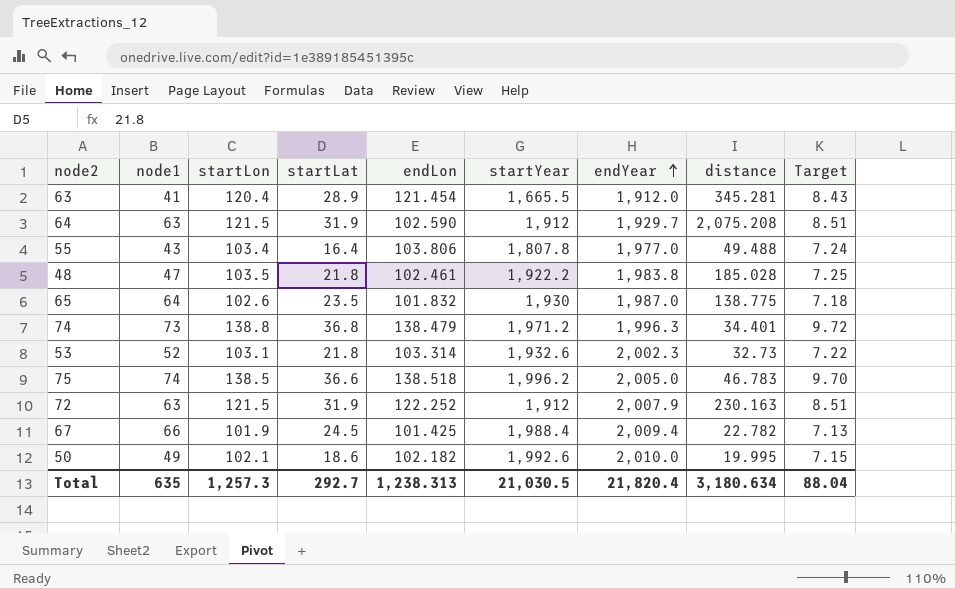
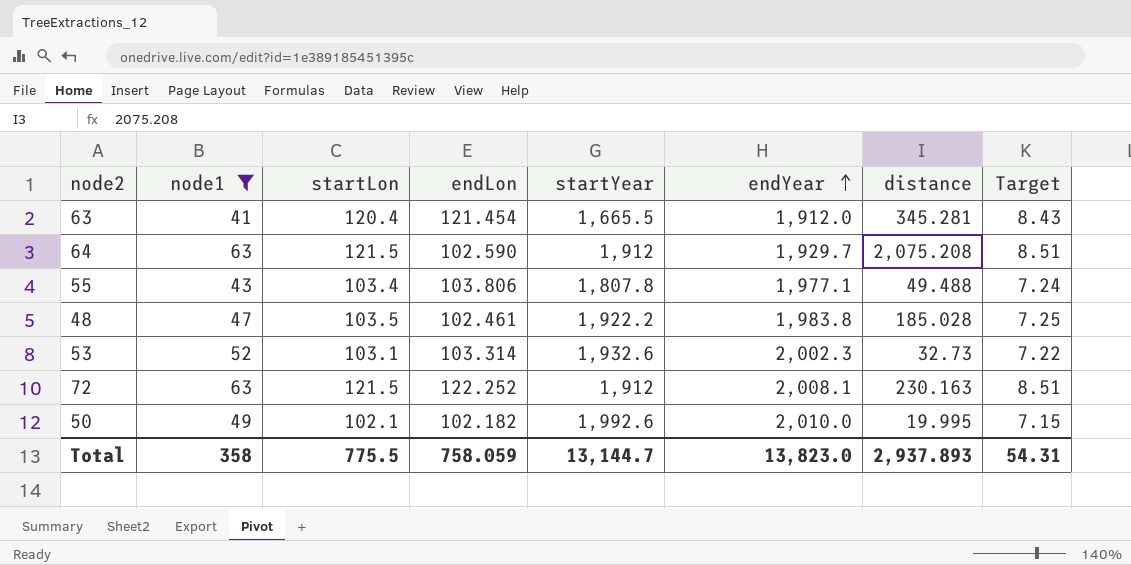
filter: none -> node1 <= 63
column startLat | position: 4 -> none
55 | endYear: 1,977.0 -> 1,977.1
72 | endYear: 2,007.9 -> 2,008.1
Total | node1: 635 -> 358
Total | startLon: 1,257.3 -> 775.5
Total | endLon: 1,238.313 -> 758.059
Total | startYear: 21,030.5 -> 13,144.7
Total | endYear: 21,820.4 -> 13,823.0
Total | distance: 3,180.634 -> 2,937.893
Total | Target: 88.04 -> 54.31

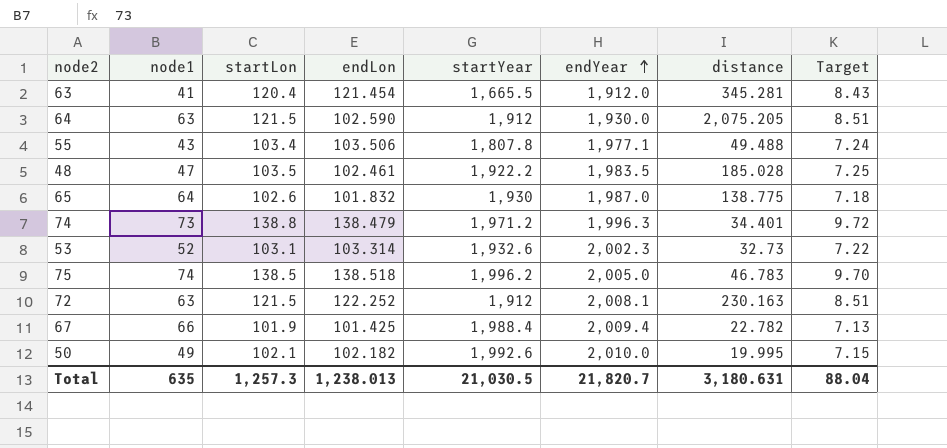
filter: node1 <= 63 -> none
64 | endYear: 1,929.7 -> 1,930.0
64 | distance: 2,075.208 -> 2,075.205
55 | endLon: 103.806 -> 103.506
48 | endYear: 1,983.8 -> 1,983.5
Total | node1: 358 -> 635
Total | startLon: 775.5 -> 1,257.3
Total | endLon: 758.059 -> 1,238.013
Total | startYear: 13,144.7 -> 21,030.5
Total | endYear: 13,823.0 -> 21,820.7
Total | distance: 2,937.893 -> 3,180.631
Total | Target: 54.31 -> 88.04

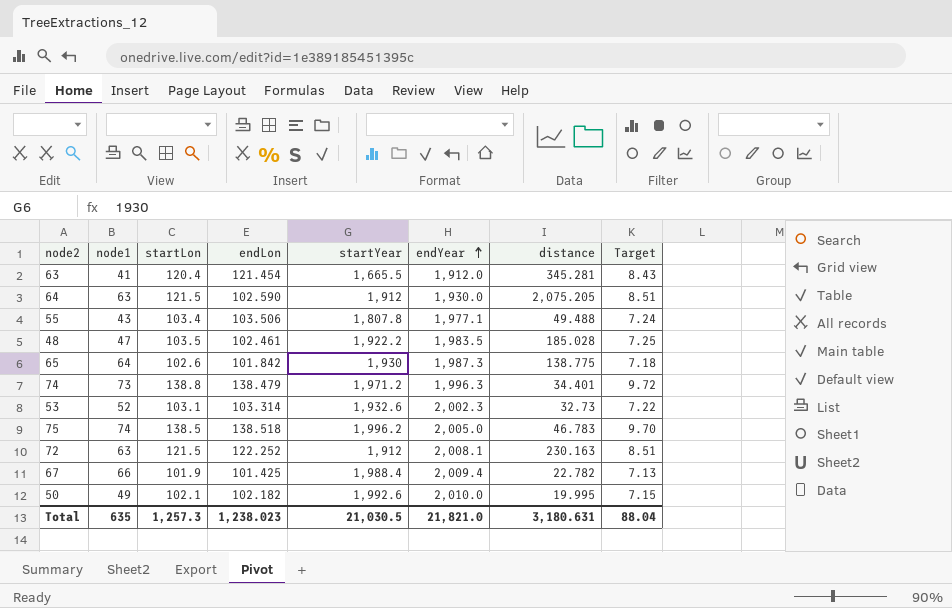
65 | endLon: 101.832 -> 101.842
65 | endYear: 1,987.0 -> 1,987.3
Total | endLon: 1,238.013 -> 1,238.023
Total | endYear: 21,820.7 -> 21,821.0

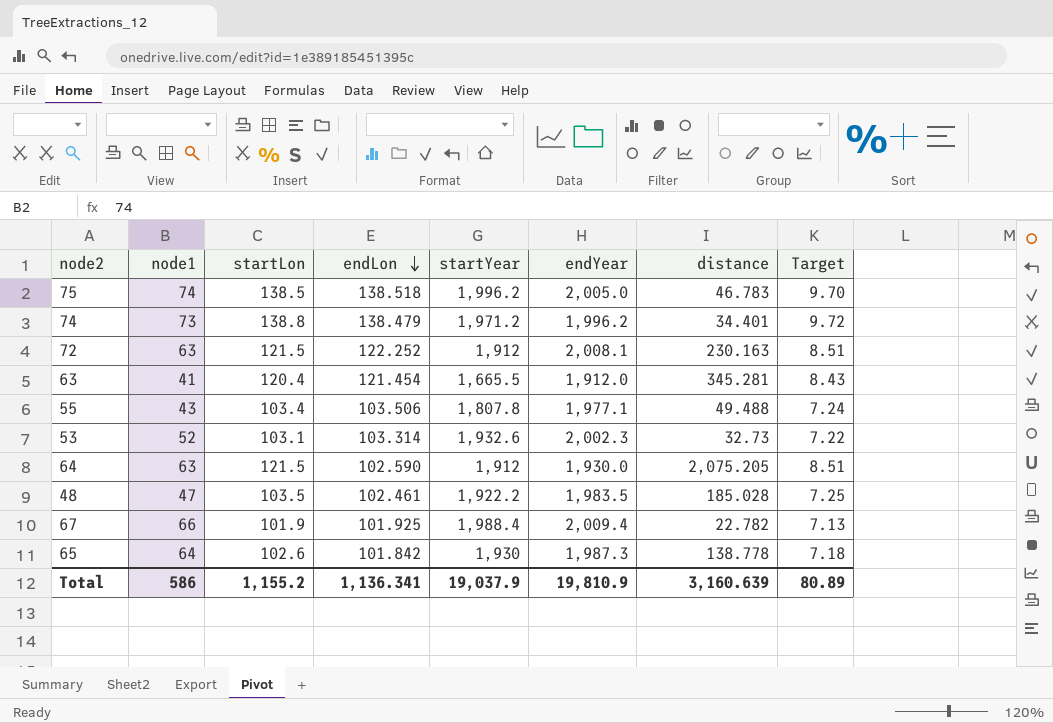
row order: endYear ascending -> endLon descending
row 50: 49 | 102.1 | 102.182 | 1,992.6 | 2,010.0 | 19.995 | 7.15 -> none
74 | endYear: 1,996.3 -> 1,996.2
67 | endLon: 101.425 -> 101.925
65 | distance: 138.775 -> 138.778
Total | node1: 635 -> 586
Total | startLon: 1,257.3 -> 1,155.2
Total | endLon: 1,238.023 -> 1,136.341
Total | startYear: 21,030.5 -> 19,037.9
Total | endYear: 21,821.0 -> 19,810.9
Total | distance: 3,180.631 -> 3,160.639
Total | Target: 88.04 -> 80.89

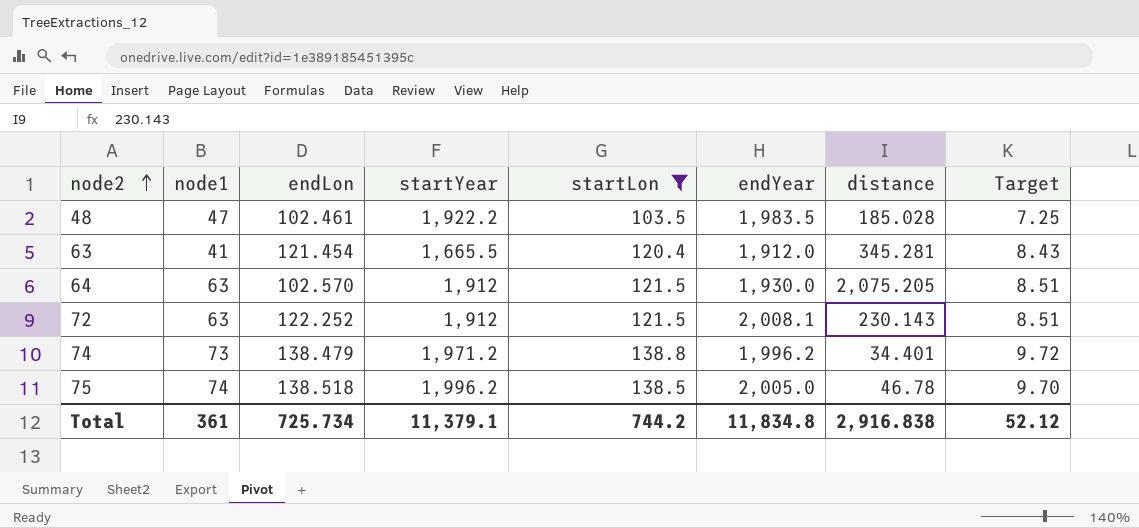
filter: none -> startLon >= 103.5
row order: endLon descending -> node2 ascending
column startLon | position: 3 -> 5
64 | endLon: 102.590 -> 102.570
72 | distance: 230.163 -> 230.143
75 | distance: 46.783 -> 46.78
Total | node1: 586 -> 361
Total | endLon: 1,136.341 -> 725.734
Total | startYear: 19,037.9 -> 11,379.1
Total | startLon: 1,155.2 -> 744.2
Total | endYear: 19,810.9 -> 11,834.8
Total | distance: 3,160.639 -> 2,916.838
Total | Target: 80.89 -> 52.12

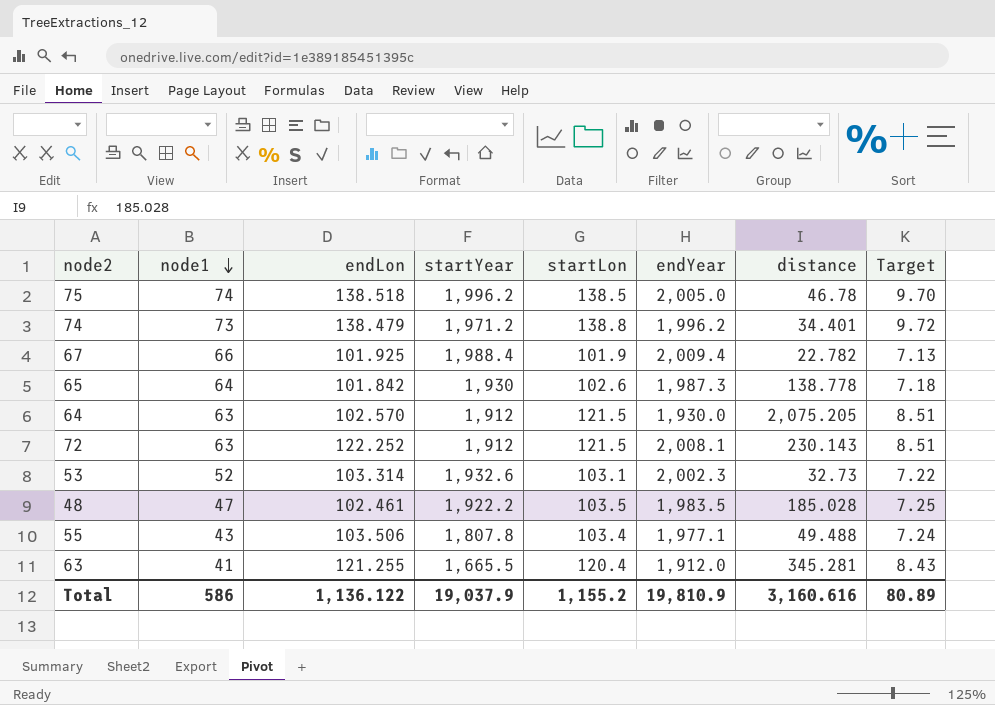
filter: startLon >= 103.5 -> none
row order: node2 ascending -> node1 descending
63 | endLon: 121.454 -> 121.255
Total | node1: 361 -> 586
Total | endLon: 725.734 -> 1,136.122
Total | startYear: 11,379.1 -> 19,037.9
Total | startLon: 744.2 -> 1,155.2
Total | endYear: 11,834.8 -> 19,810.9
Total | distance: 2,916.838 -> 3,160.616
Total | Target: 52.12 -> 80.89

